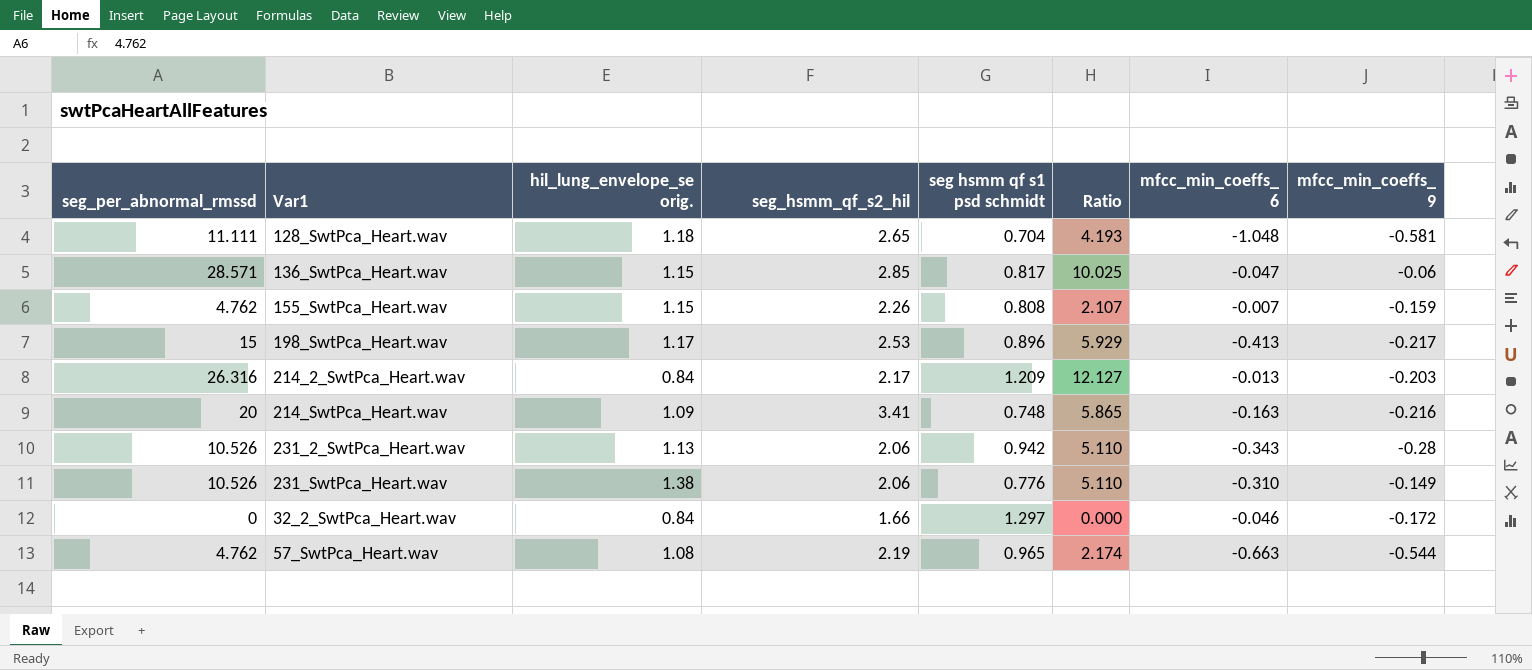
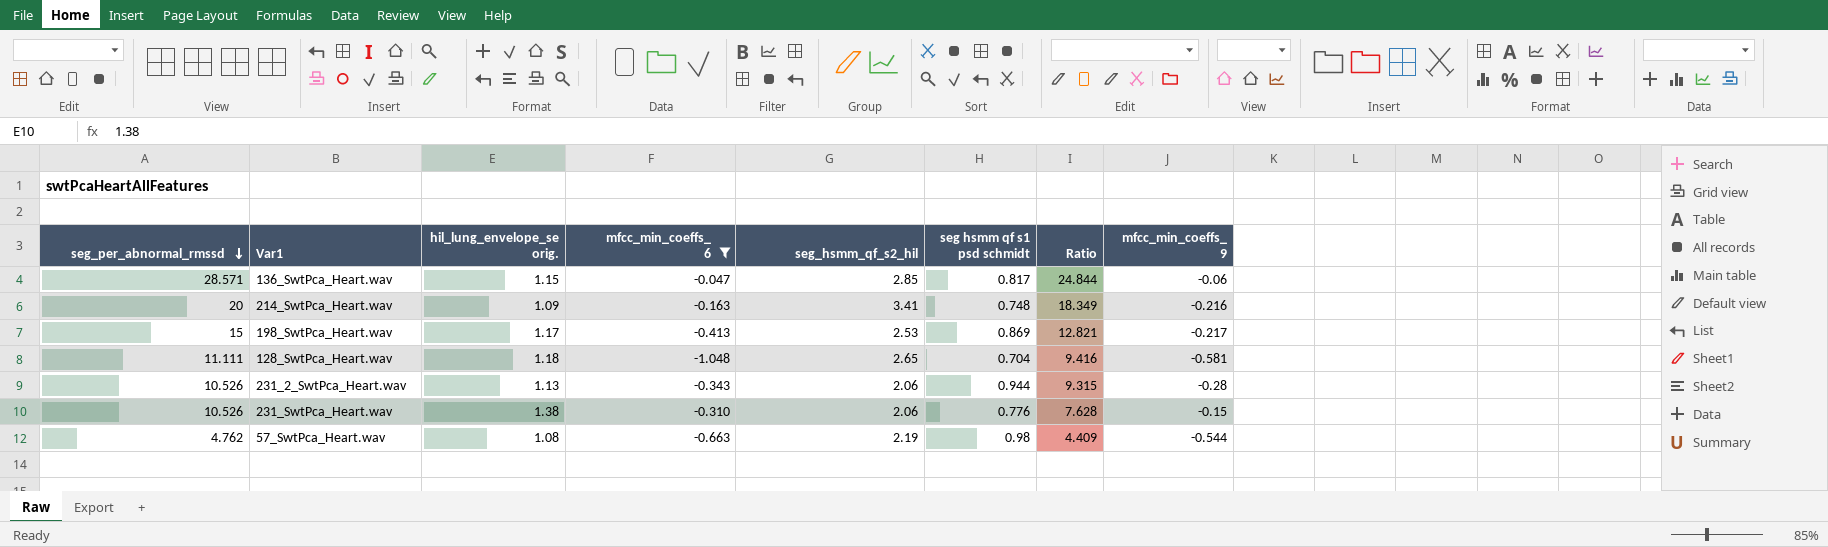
filter: none -> mfcc_min_coeffs_ 6 <= -0.047
row order: none -> seg_per_abnormal_rmssd descending
column mfcc_min_coeffs_ 6 | position: 7 -> 4
column Ratio | formula: [seg_per_abnormal_rmssd] / [seg_hsmm_qf_s2_hil] -> [seg_per_abnormal_rmssd] / [hil_lung_envelope_se orig.]
198_SwtPca_Heart.wav | seg hsmm qf s1 psd schmidt: 0.896 -> 0.869
231_2_SwtPca_Heart.wav | seg hsmm qf s1 psd schmidt: 0.942 -> 0.944
231_SwtPca_Heart.wav | mfcc_min_coeffs_ 9: -0.149 -> -0.15
57_SwtPca_Heart.wav | seg hsmm qf s1 psd schmidt: 0.965 -> 0.98

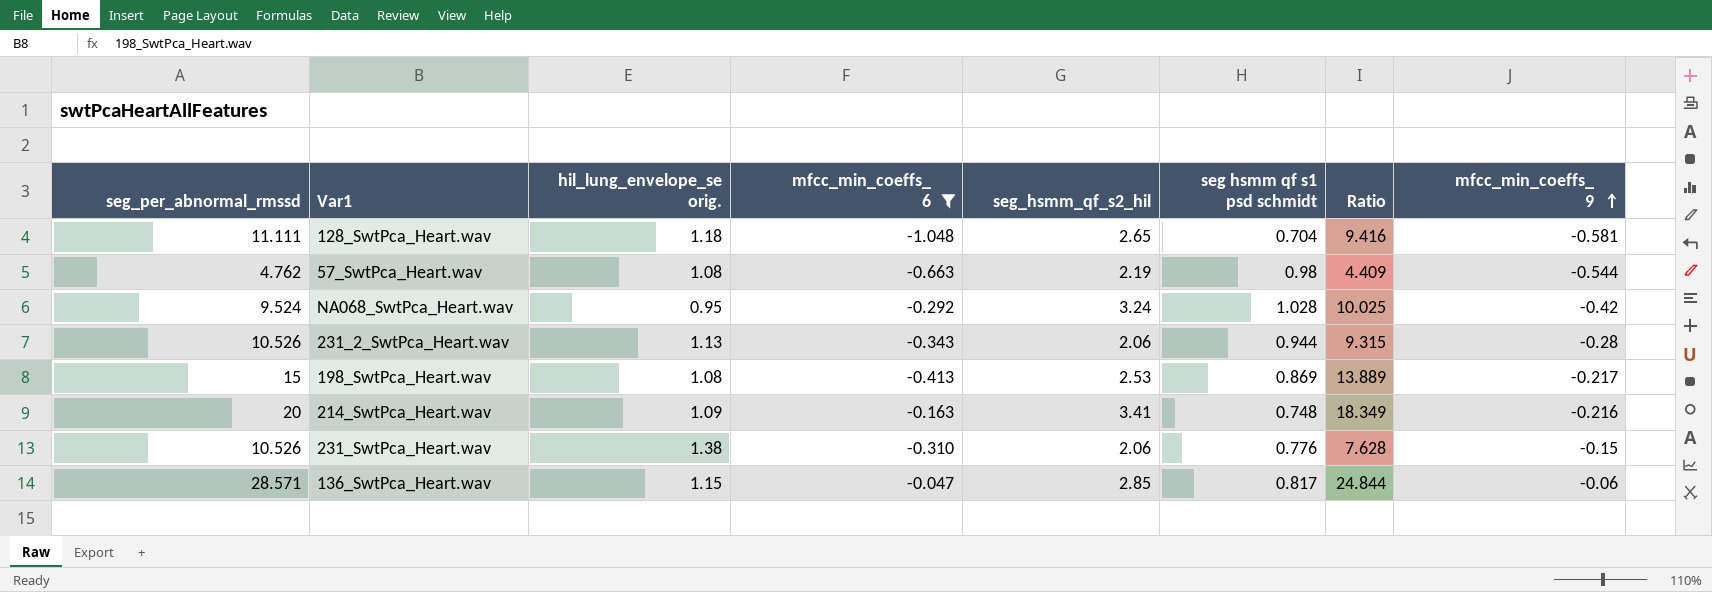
row order: seg_per_abnormal_rmssd descending -> mfcc_min_coeffs_ 9 ascending
row NA068_SwtPca_Heart.wav: none -> 9.524 | 0.95 | -0.292 | 3.24 | 1.028 | 10.025 | -0.42
198_SwtPca_Heart.wav | hil_lung_envelope_se orig.: 1.17 -> 1.08
198_SwtPca_Heart.wav | Ratio: 12.821 -> 13.889

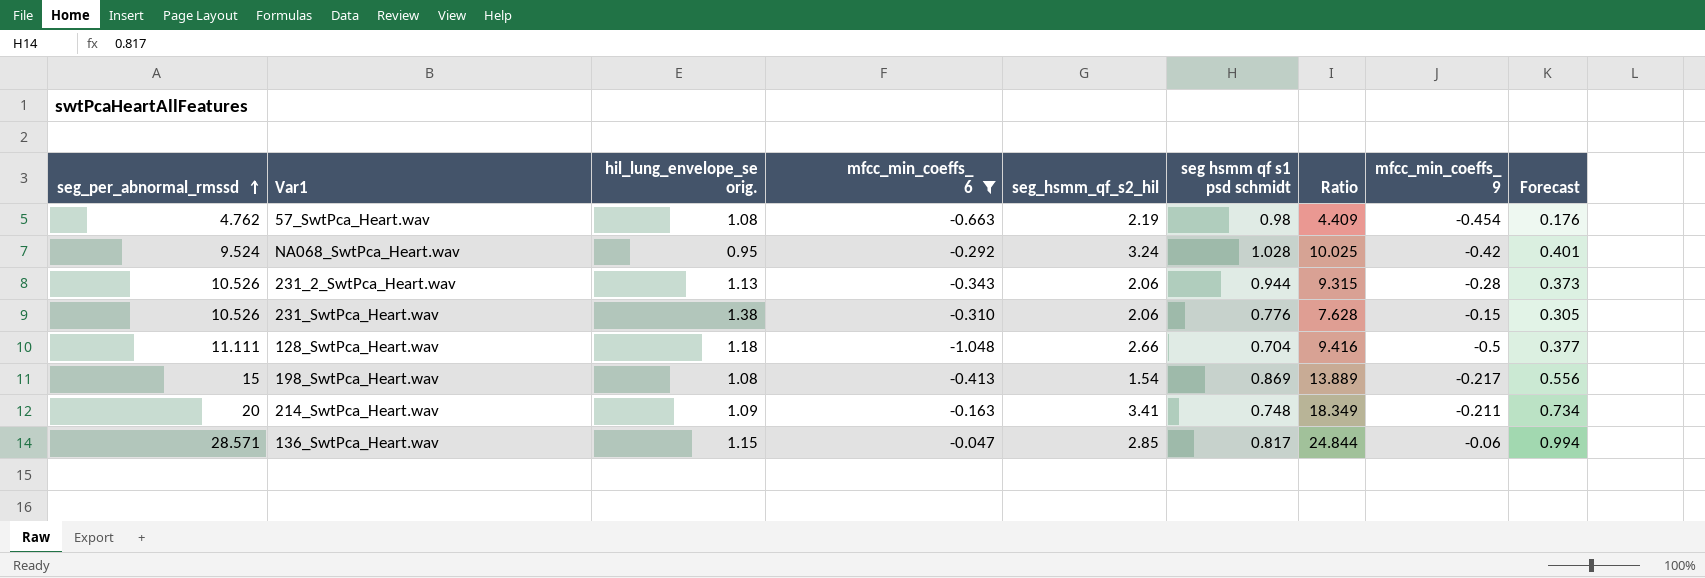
row order: mfcc_min_coeffs_ 9 ascending -> seg_per_abnormal_rmssd ascending
column Forecast | formula: none -> [Ratio] * 0.04
57_SwtPca_Heart.wav | mfcc_min_coeffs_ 9: -0.544 -> -0.454
128_SwtPca_Heart.wav | seg_hsmm_qf_s2_hil: 2.65 -> 2.66
128_SwtPca_Heart.wav | mfcc_min_coeffs_ 9: -0.581 -> -0.5
198_SwtPca_Heart.wav | seg_hsmm_qf_s2_hil: 2.53 -> 1.54
214_SwtPca_Heart.wav | mfcc_min_coeffs_ 9: -0.216 -> -0.211

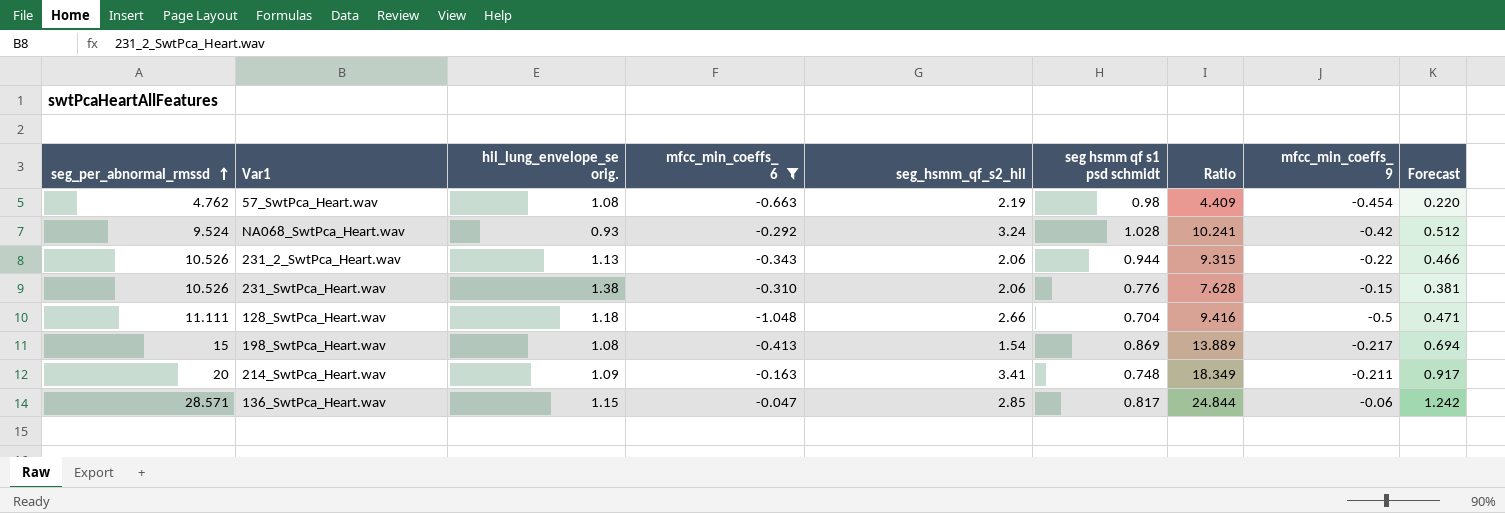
column Forecast | formula: [Ratio] * 0.04 -> [Ratio] * 0.05
NA068_SwtPca_Heart.wav | hil_lung_envelope_se orig.: 0.95 -> 0.93
NA068_SwtPca_Heart.wav | Ratio: 10.025 -> 10.241
231_2_SwtPca_Heart.wav | mfcc_min_coeffs_ 9: -0.28 -> -0.22

